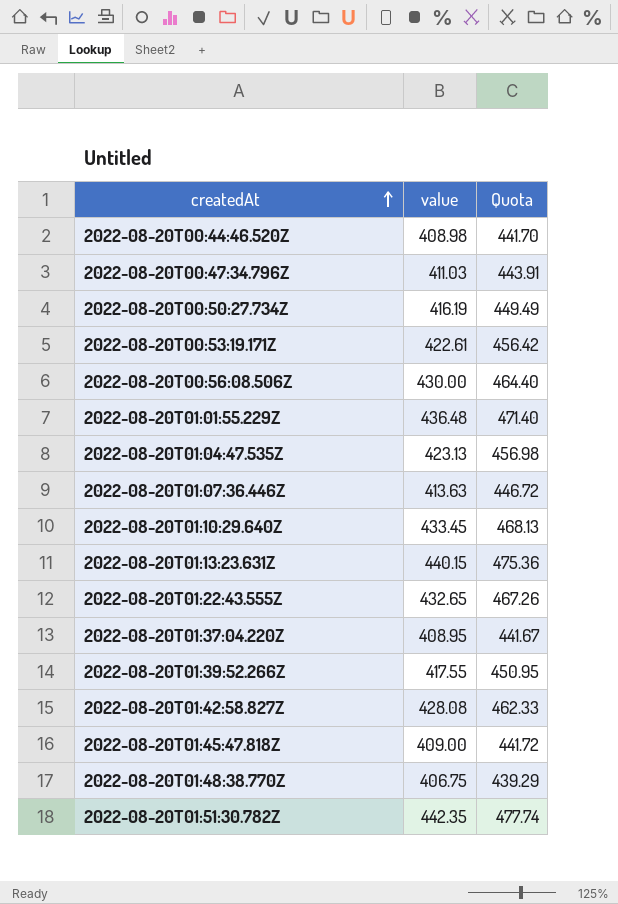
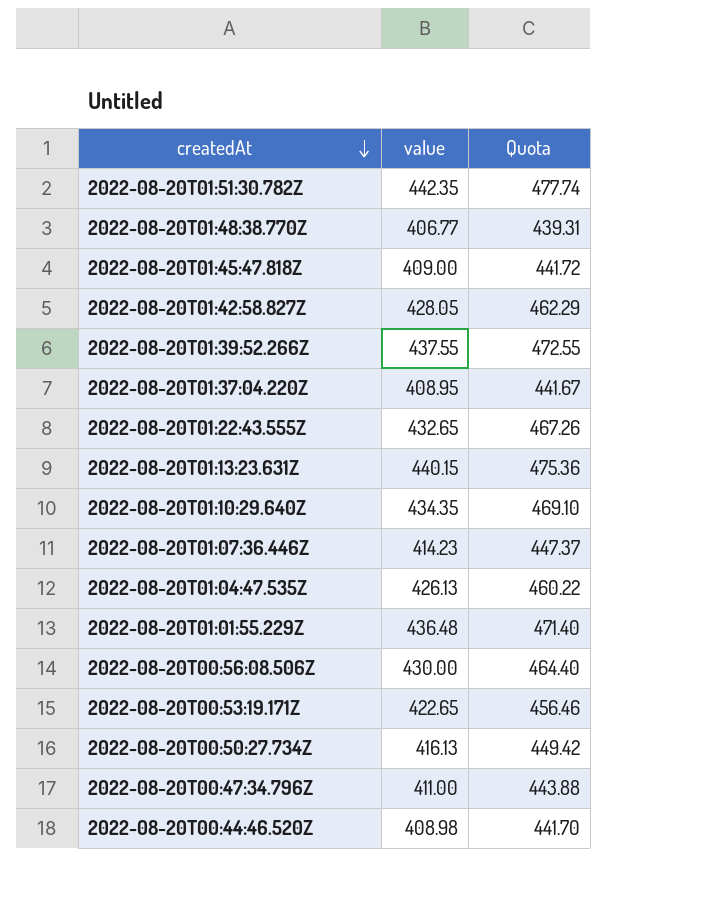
row order: createdAt ascending -> createdAt descending
2022-08-20T01:48:38.770Z | value: 406.75 -> 406.77
2022-08-20T01:48:38.770Z | Quota: 439.29 -> 439.31
2022-08-20T01:42:58.827Z | value: 428.08 -> 428.05
2022-08-20T01:42:58.827Z | Quota: 462.33 -> 462.29
2022-08-20T01:39:52.266Z | value: 417.55 -> 437.55
2022-08-20T01:39:52.266Z | Quota: 450.95 -> 472.55
2022-08-20T01:10:29.640Z | value: 433.45 -> 434.35
2022-08-20T01:10:29.640Z | Quota: 468.13 -> 469.10
2022-08-20T01:07:36.446Z | value: 413.63 -> 414.23
2022-08-20T01:07:36.446Z | Quota: 446.72 -> 447.37
2022-08-20T01:04:47.535Z | value: 423.13 -> 426.13
2022-08-20T01:04:47.535Z | Quota: 456.98 -> 460.22
2022-08-20T00:53:19.171Z | value: 422.61 -> 422.65
2022-08-20T00:53:19.171Z | Quota: 456.42 -> 456.46
2022-08-20T00:50:27.734Z | value: 416.19 -> 416.13
2022-08-20T00:50:27.734Z | Quota: 449.49 -> 449.42
2022-08-20T00:47:34.796Z | value: 411.03 -> 411.00
2022-08-20T00:47:34.796Z | Quota: 443.91 -> 443.88

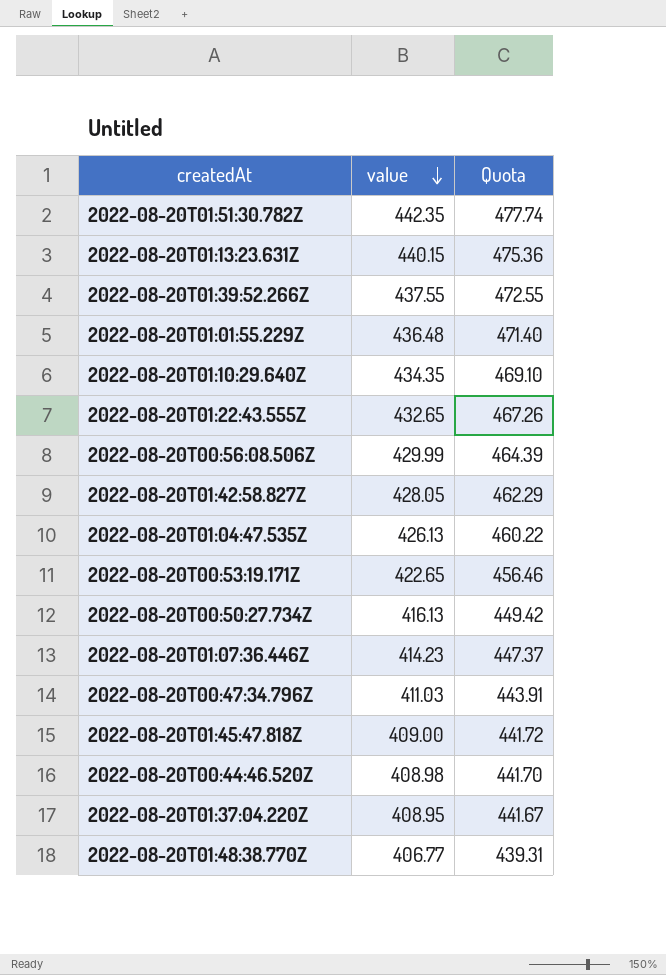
row order: createdAt descending -> value descending
2022-08-20T00:56:08.506Z | value: 430.00 -> 429.99
2022-08-20T00:56:08.506Z | Quota: 464.40 -> 464.39
2022-08-20T00:47:34.796Z | value: 411.00 -> 411.03
2022-08-20T00:47:34.796Z | Quota: 443.88 -> 443.91

